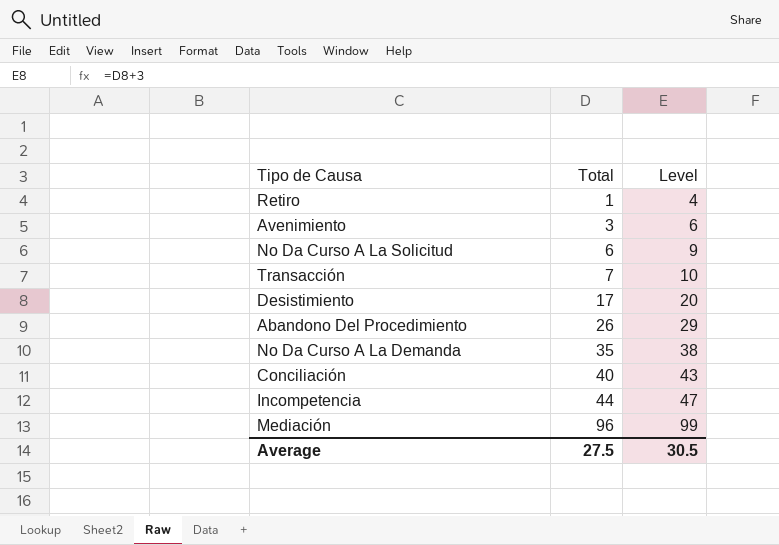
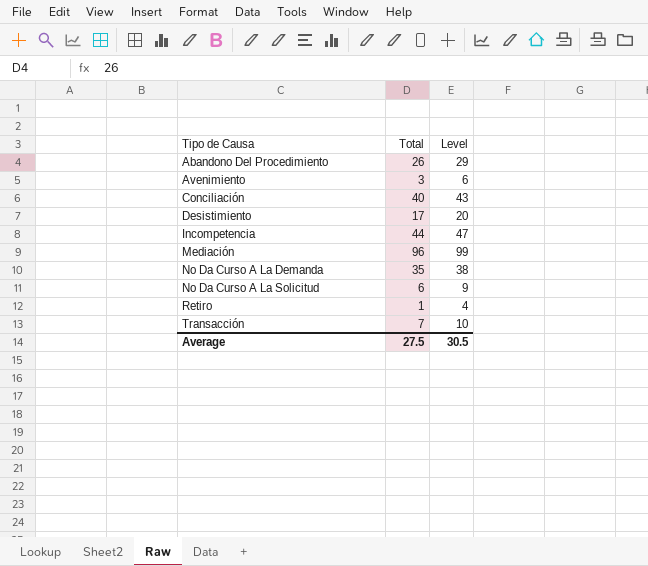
row order: Total ascending -> Tipo de Causa ascending

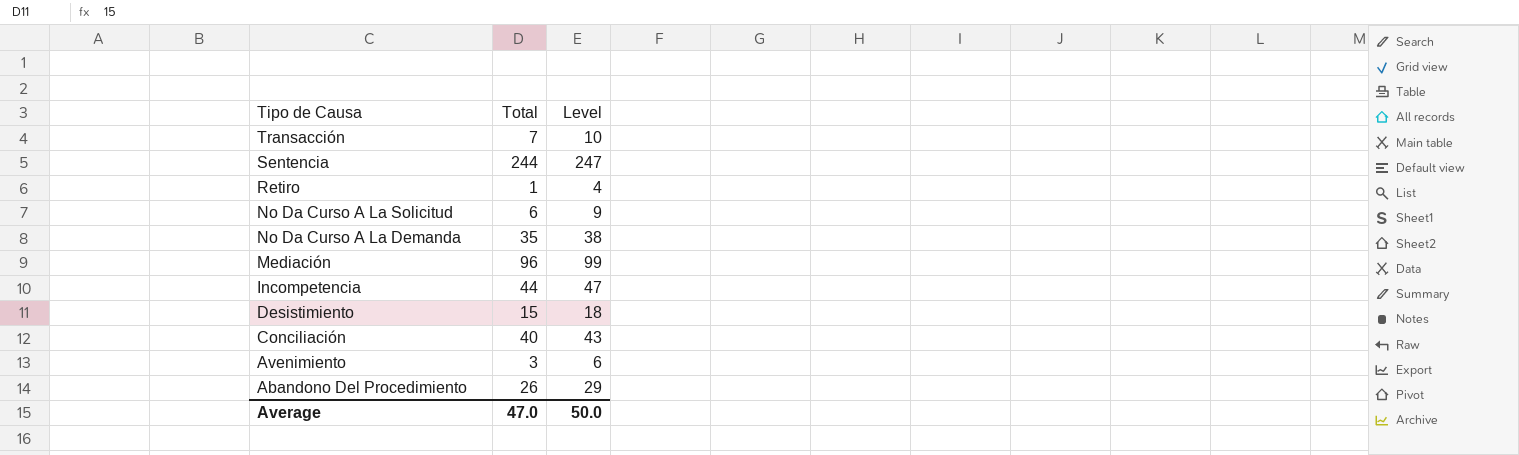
row order: Tipo de Causa ascending -> Tipo de Causa descending
row Sentencia: none -> 244 | 247
Desistimiento | Total: 17 -> 15
Desistimiento | Level: 20 -> 18
Average | Total: 27.5 -> 47.0
Average | Level: 30.5 -> 50.0

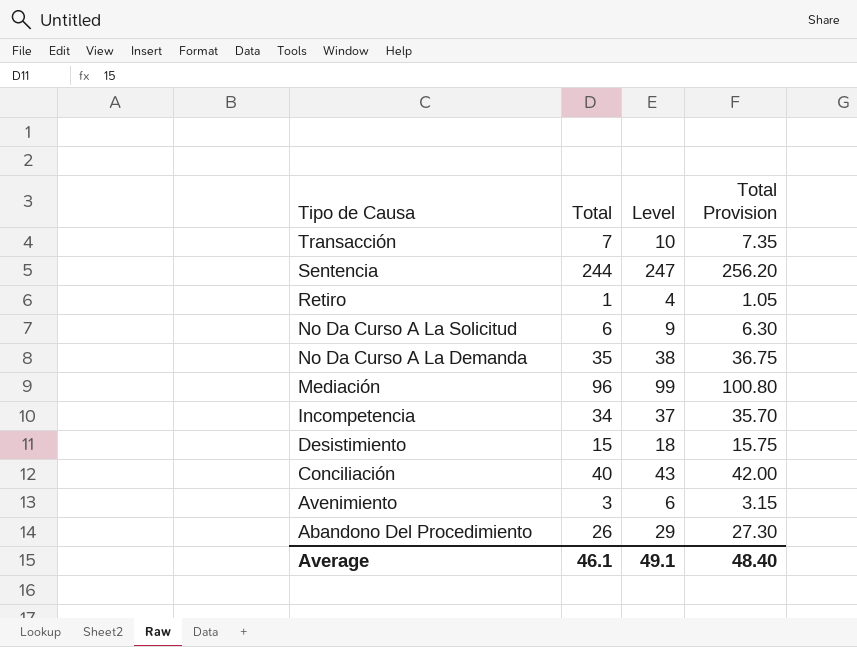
column Total Provision | formula: none -> [Total] * 1.05
Incompetencia | Total: 44 -> 34
Incompetencia | Level: 47 -> 37
Average | Total: 47.0 -> 46.1
Average | Level: 50.0 -> 49.1

